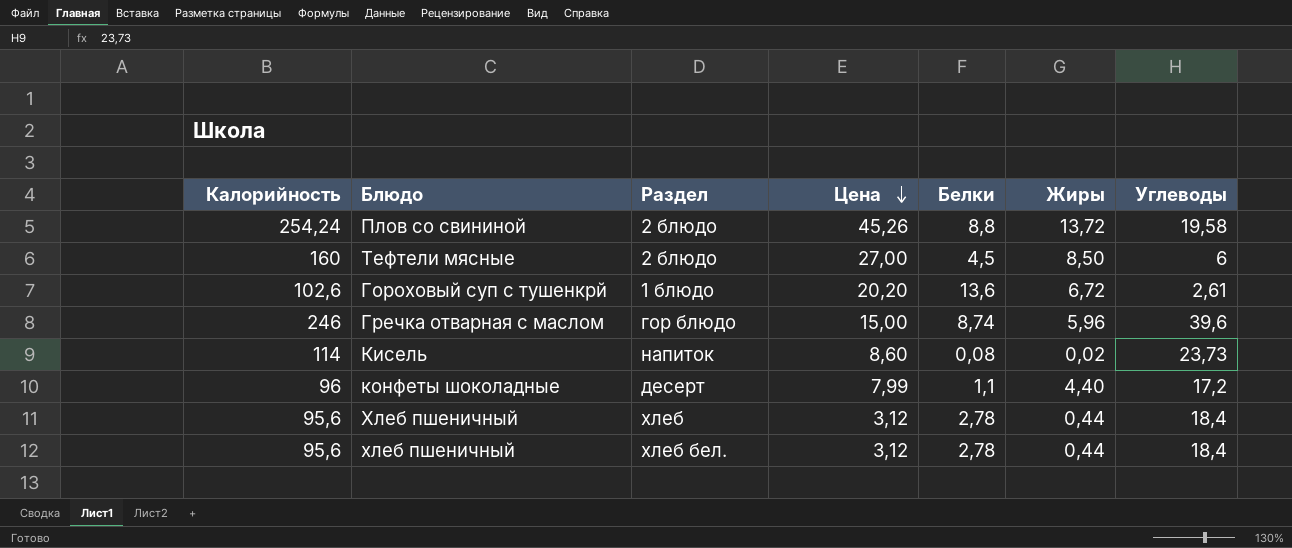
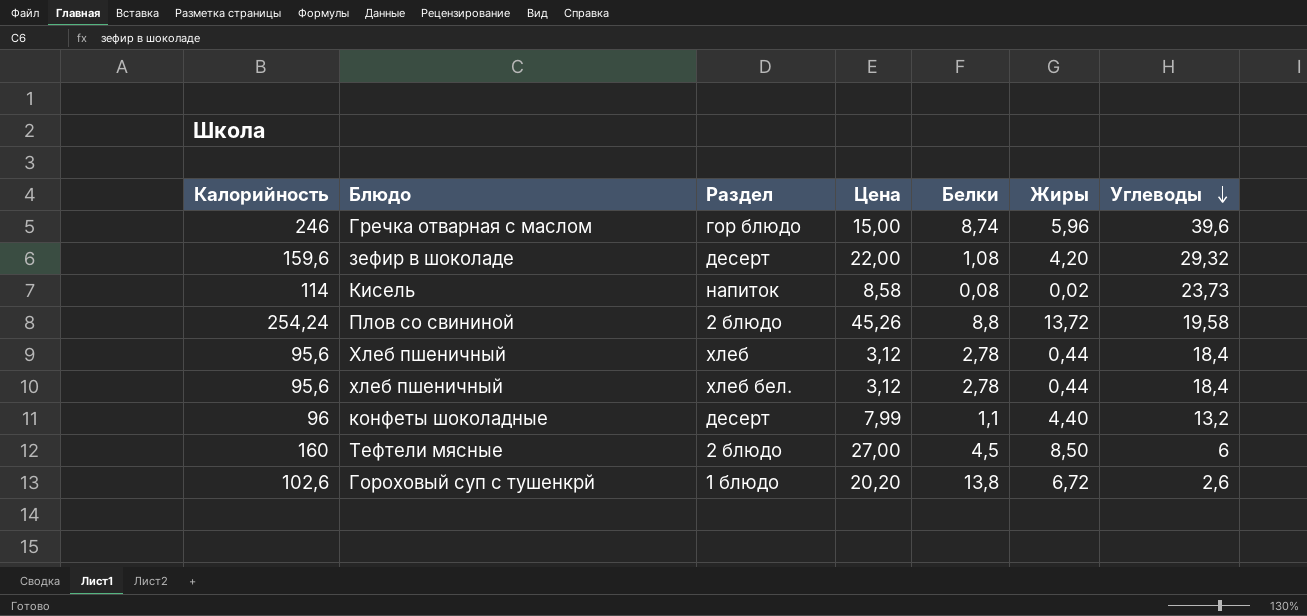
row order: Цена descending -> Углеводы descending
row зефир в шоколаде: none -> 159,6 | десерт | 22,00 | 1,08 | 4,20 | 29,32
Кисель | Цена: 8,60 -> 8,58
конфеты шоколадные | Углеводы: 17,2 -> 13,2
Гороховый суп с тушенкрй | Белки: 13,6 -> 13,8
Гороховый суп с тушенкрй | Углеводы: 2,61 -> 2,6

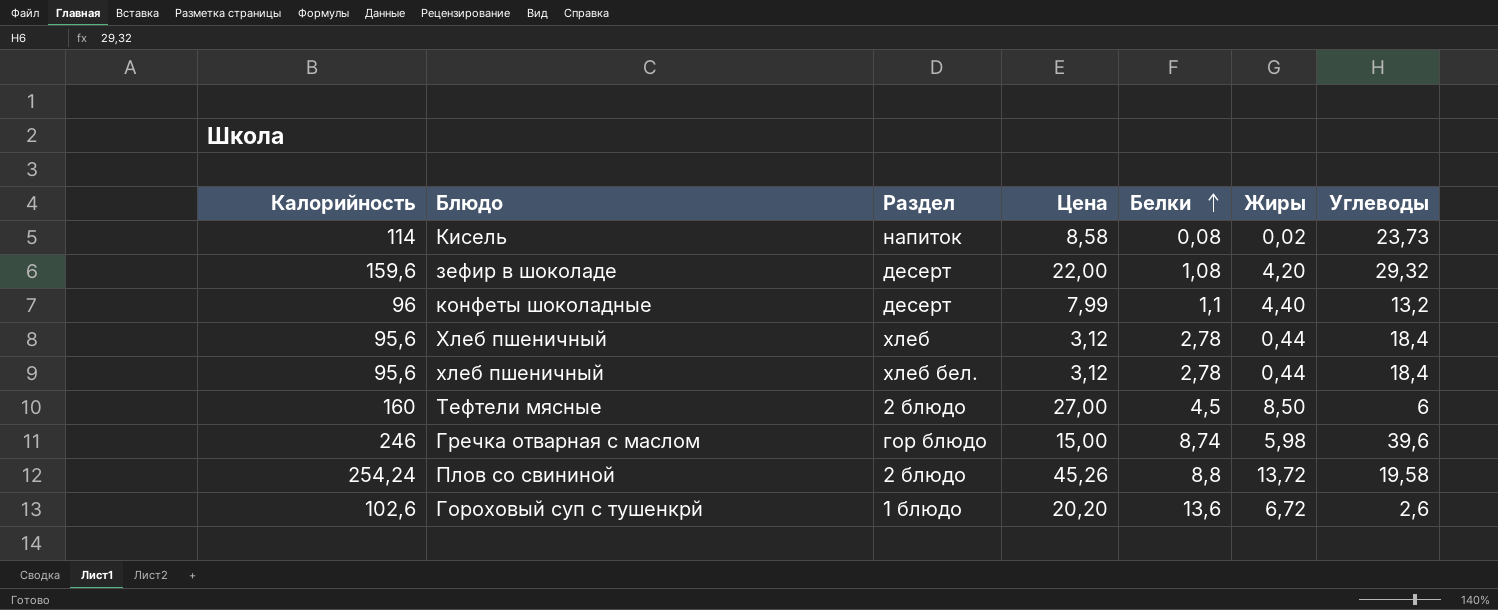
row order: Углеводы descending -> Белки ascending
Гречка отварная с маслом | Жиры: 5,96 -> 5,98
Гороховый суп с тушенкрй | Белки: 13,8 -> 13,6

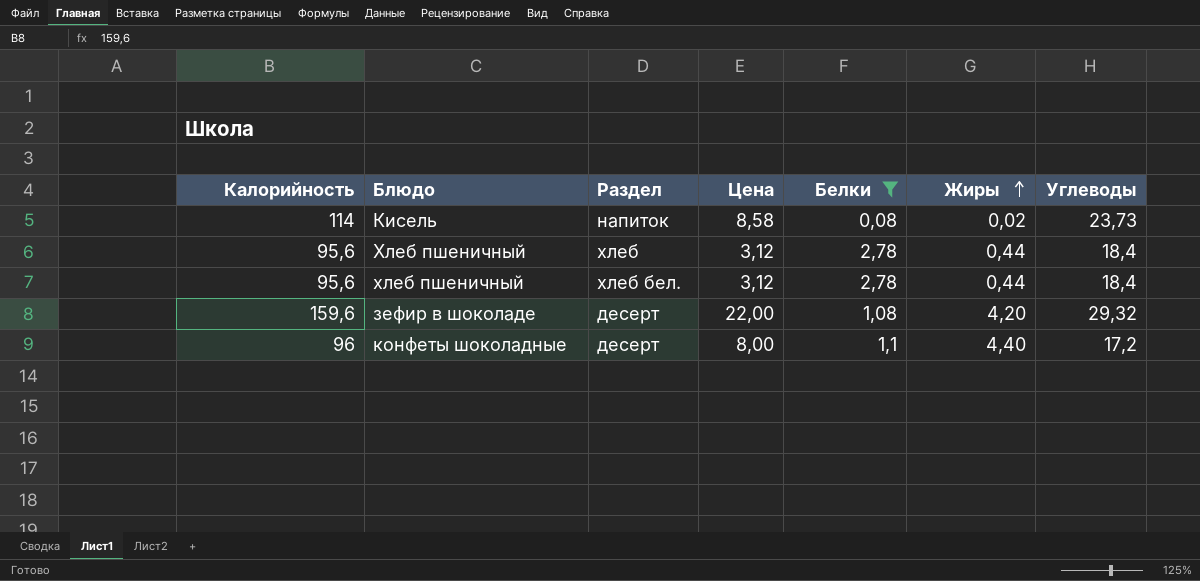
filter: none -> Белки <= 2,78
row order: Белки ascending -> Жиры ascending
конфеты шоколадные | Цена: 7,99 -> 8,00
конфеты шоколадные | Углеводы: 13,2 -> 17,2

